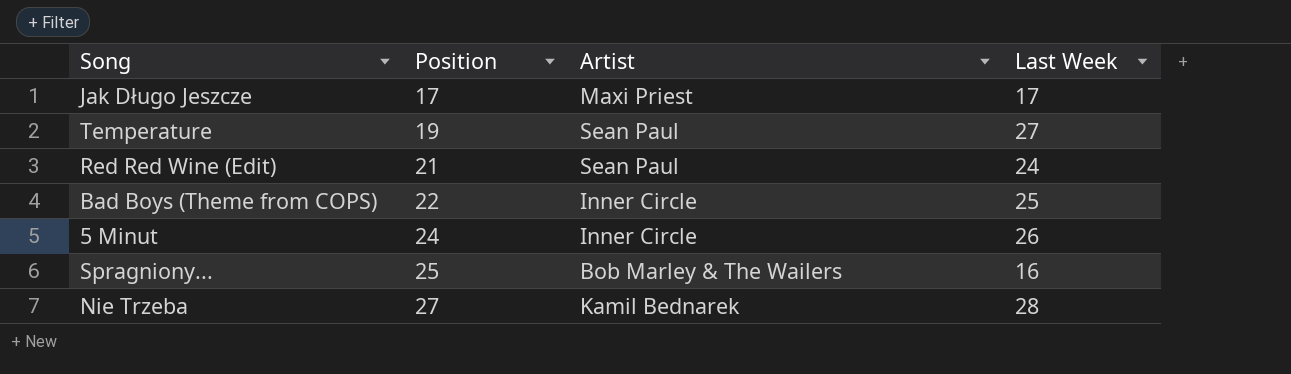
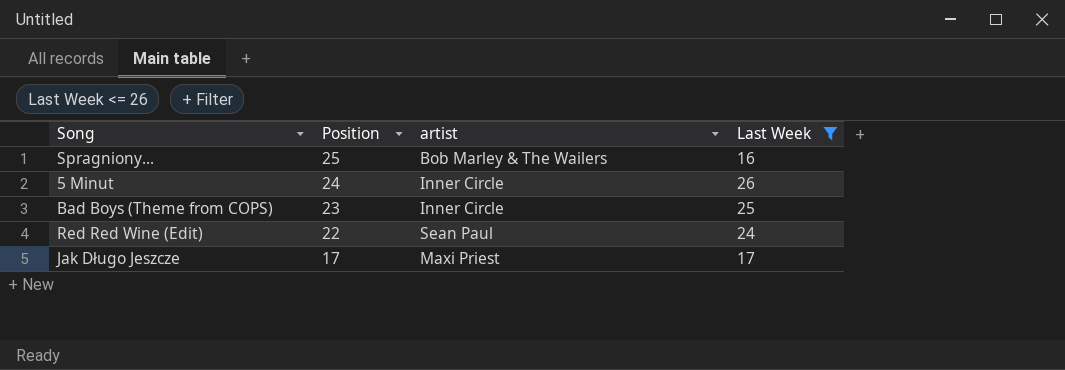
filter: none -> Last Week <= 26
row order: Position ascending -> Position descending
column name: Artist -> artist
Bad Boys (Theme from COPS) | Position: 22 -> 23
Red Red Wine (Edit) | Position: 21 -> 22

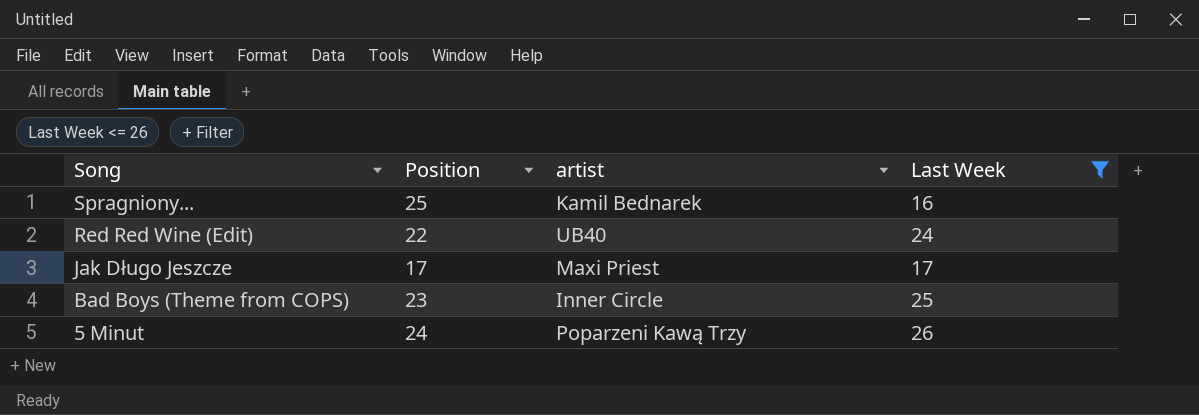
row order: Position descending -> Song descending
Spragniony... | artist: Bob Marley & The Wailers -> Kamil Bednarek
Red Red Wine (Edit) | artist: Sean Paul -> UB40
5 Minut | artist: Inner Circle -> Poparzeni Kawą Trzy

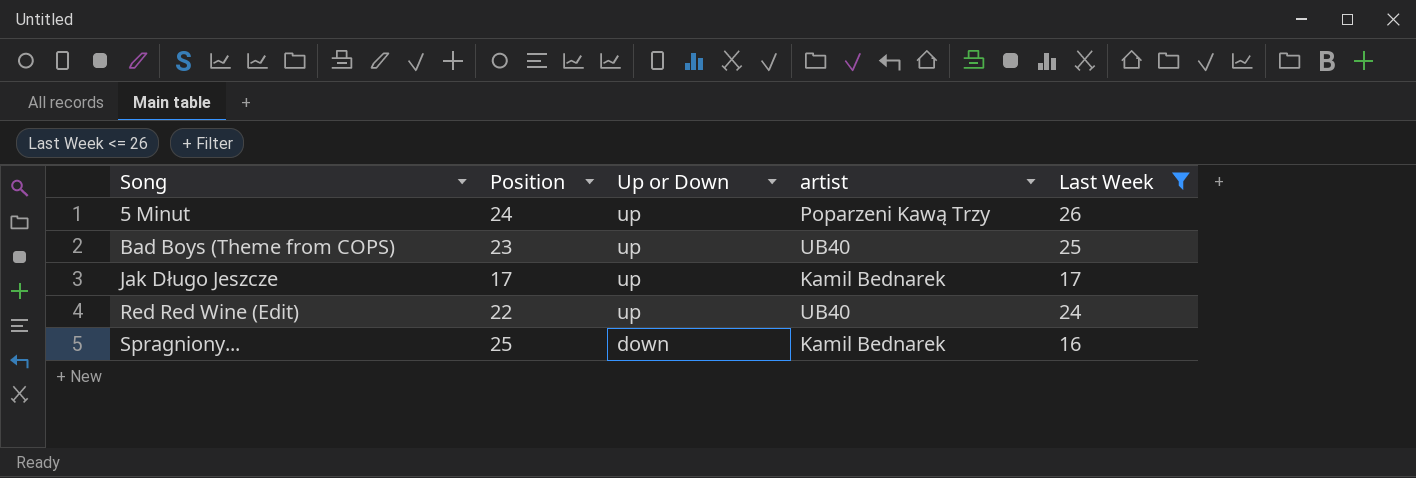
row order: Song descending -> Song ascending
column Up or Down | position: none -> 3
Bad Boys (Theme from COPS) | artist: Inner Circle -> UB40
Jak Długo Jeszcze | artist: Maxi Priest -> Kamil Bednarek

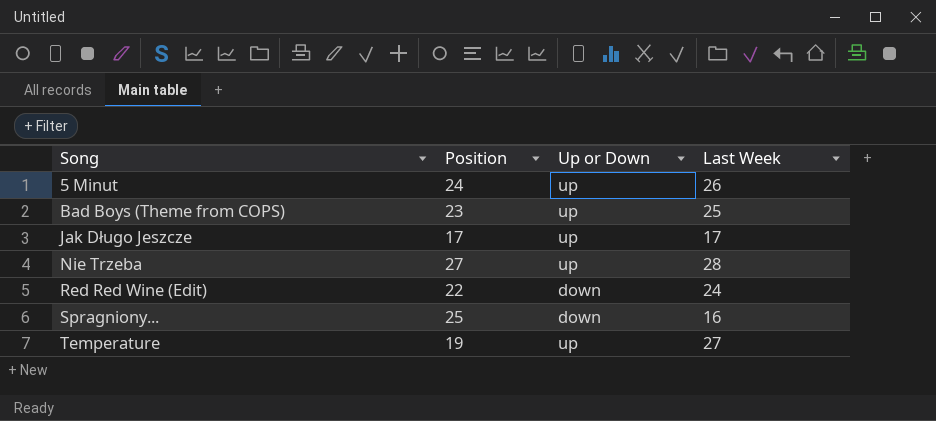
filter: Last Week <= 26 -> none
column artist | position: 4 -> none
Red Red Wine (Edit) | Up or Down: up -> down

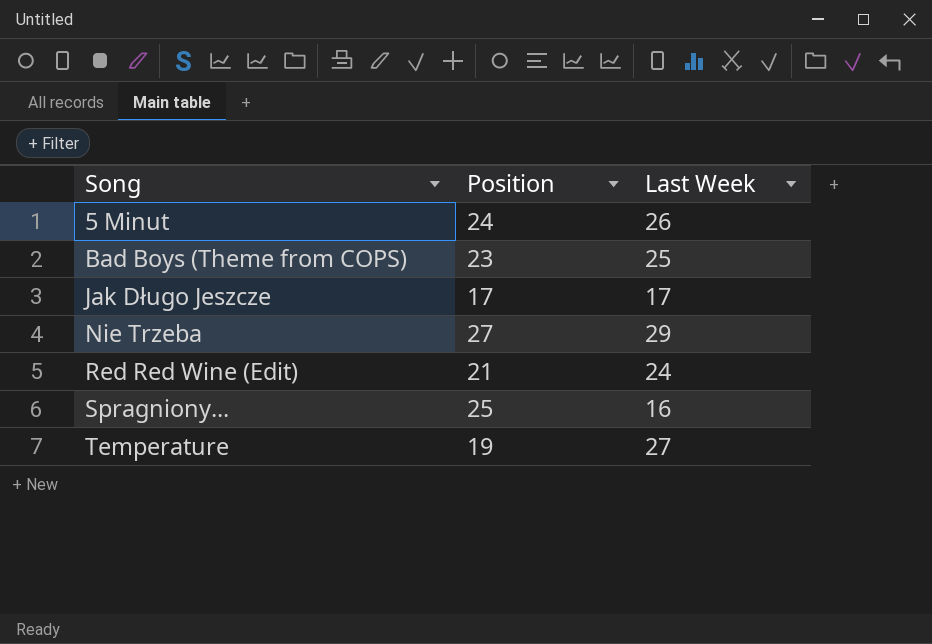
column Up or Down | position: 3 -> none
Nie Trzeba | Last Week: 28 -> 29
Red Red Wine (Edit) | Position: 22 -> 21

